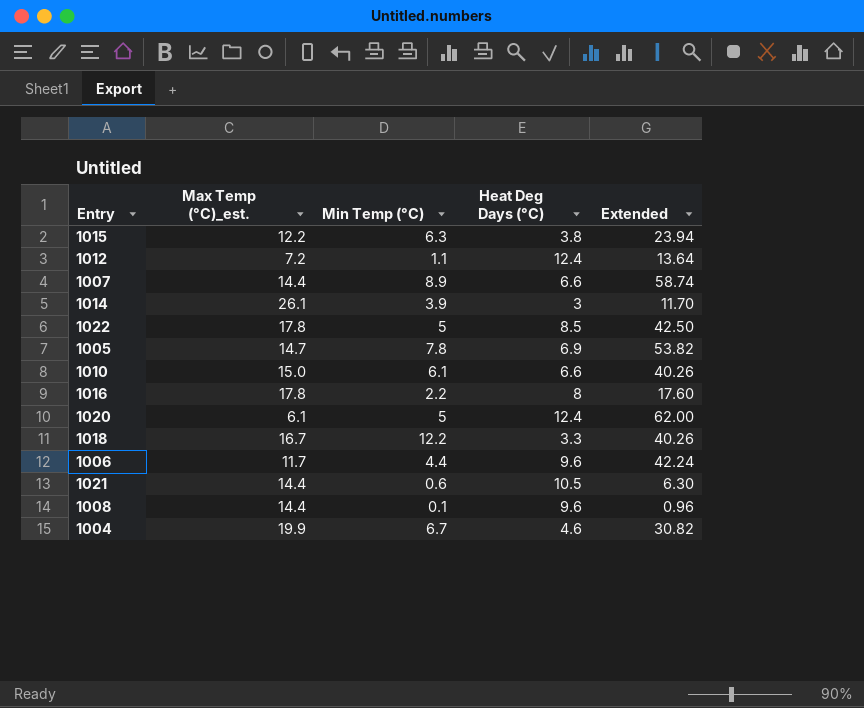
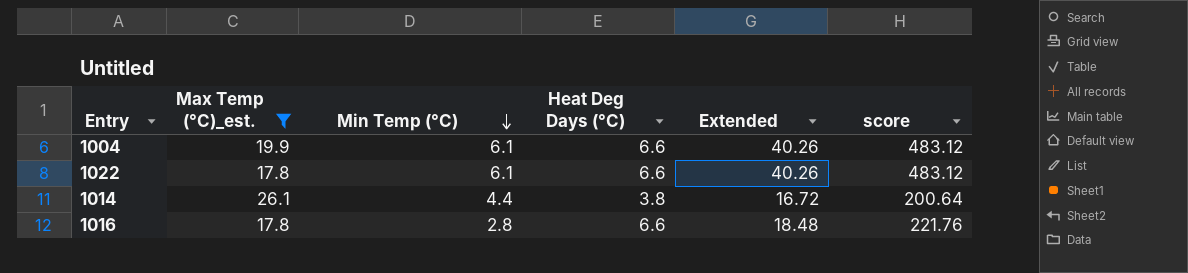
filter: none -> Max Temp (°C)_est. >= 17.8
row order: none -> Min Temp (°C) descending
column score | formula: none -> [Extended] * 12
1004 | Min Temp (°C): 6.7 -> 6.1
1004 | Heat Deg Days (°C): 4.6 -> 6.6
1004 | Extended: 30.82 -> 40.26
1022 | Min Temp (°C): 5 -> 6.1
1022 | Heat Deg Days (°C): 8.5 -> 6.6
1022 | Extended: 42.50 -> 40.26
1014 | Min Temp (°C): 3.9 -> 4.4
1014 | Heat Deg Days (°C): 3 -> 3.8
1014 | Extended: 11.70 -> 16.72
1016 | Min Temp (°C): 2.2 -> 2.8
1016 | Heat Deg Days (°C): 8 -> 6.6
1016 | Extended: 17.60 -> 18.48

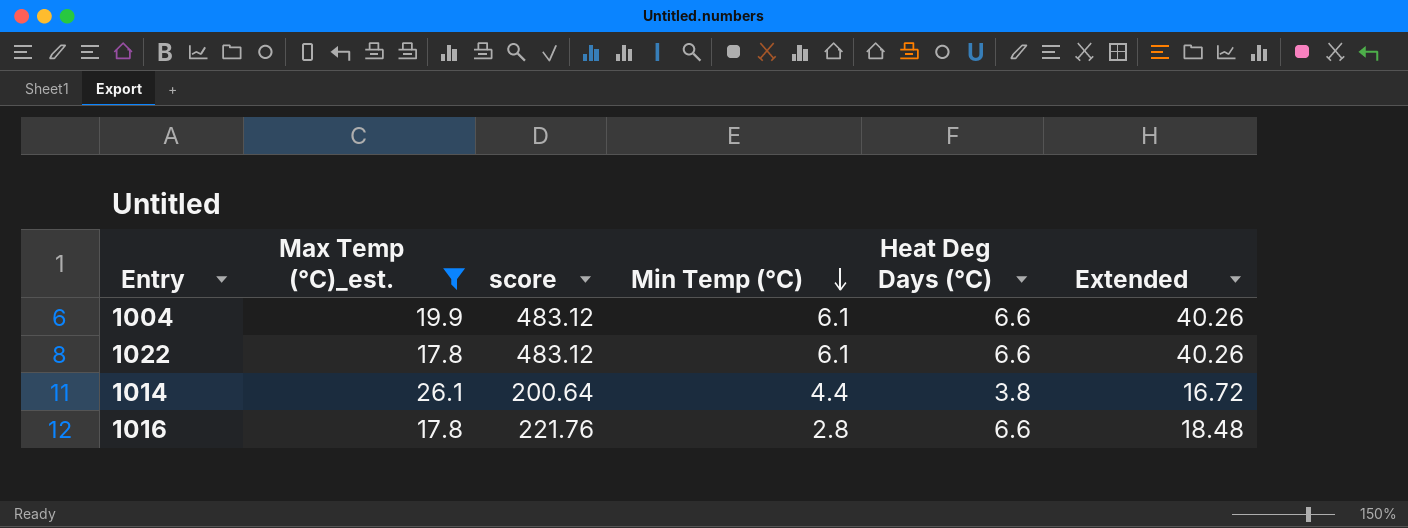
column score | position: 6 -> 3

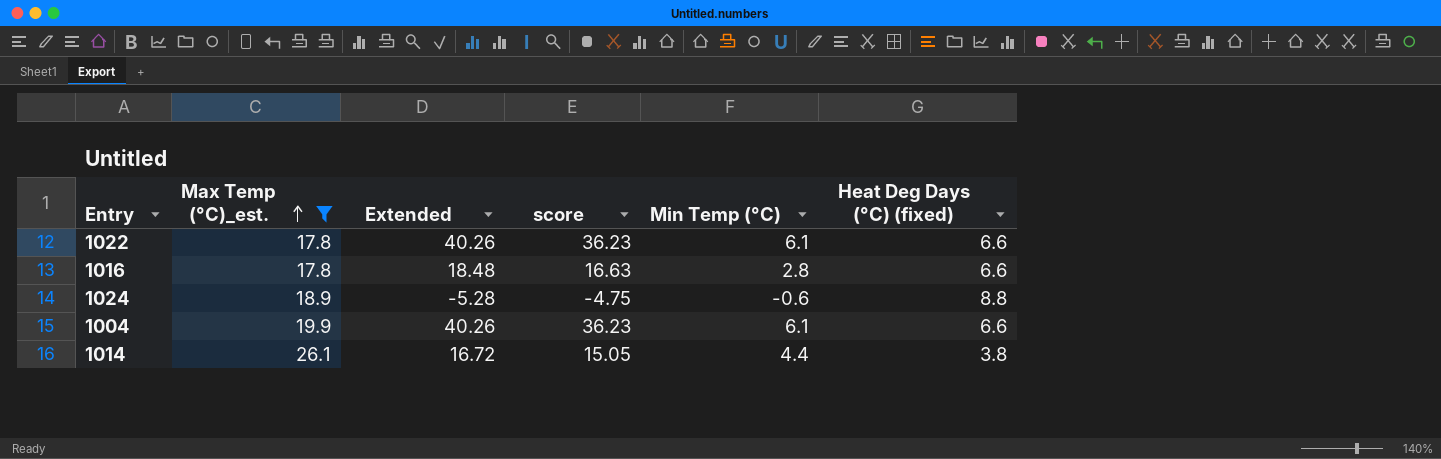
row order: Min Temp (°C) descending -> Max Temp (°C)_est. ascending
column Extended | position: 6 -> 3
column score | formula: [Extended] * 12 -> [Extended] * 0.9
column name: Heat Deg Days (°C) -> Heat Deg Days (°C) (fixed)
row 1024: none -> 18.9 | -5.28 | -4.75 | -0.6 | 8.8

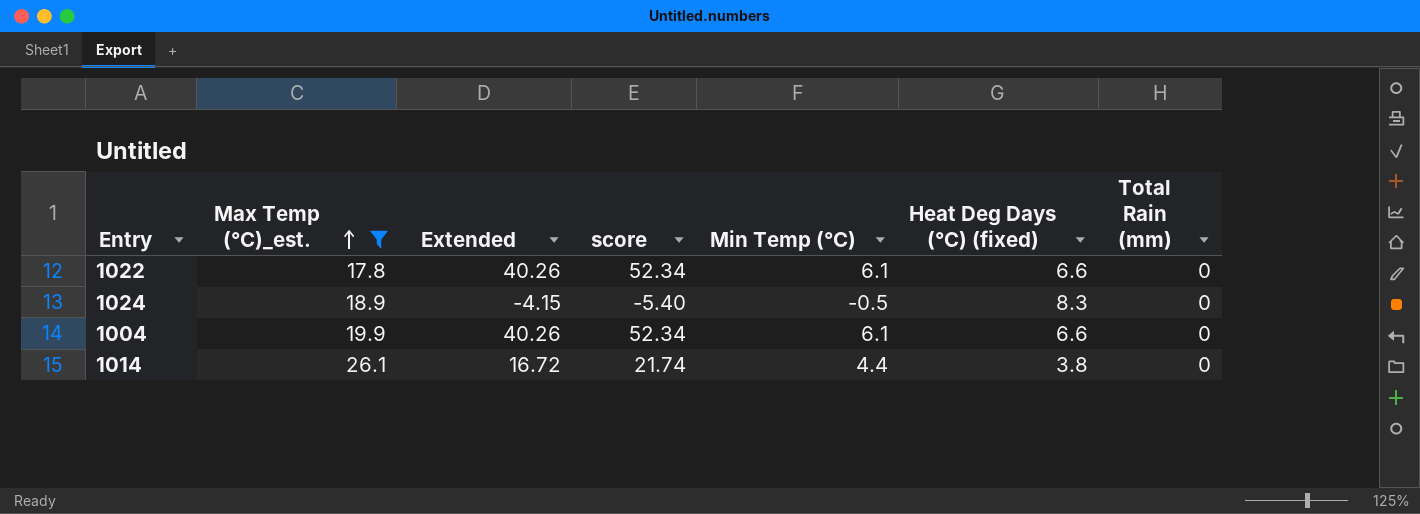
column score | formula: [Extended] * 0.9 -> [Extended] * 1.3
column Total Rain (mm) | position: none -> 7
row 1016: 17.8 | 18.48 | 16.63 | 2.8 | 6.6 -> none
1024 | Extended: -5.28 -> -4.15
1024 | Min Temp (°C): -0.6 -> -0.5
1024 | Heat Deg Days (°C) (fixed): 8.8 -> 8.3

